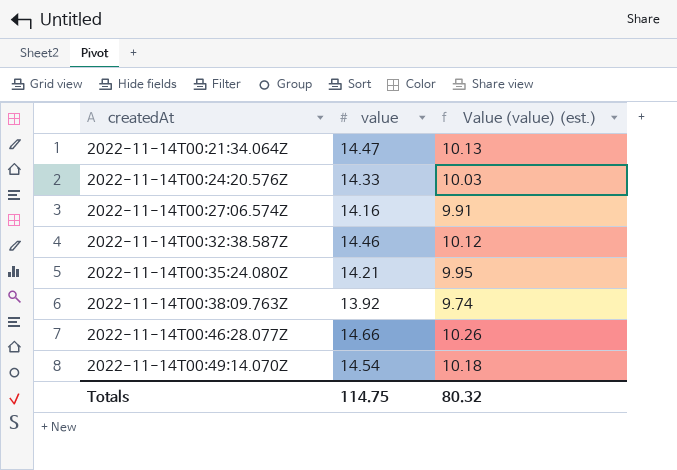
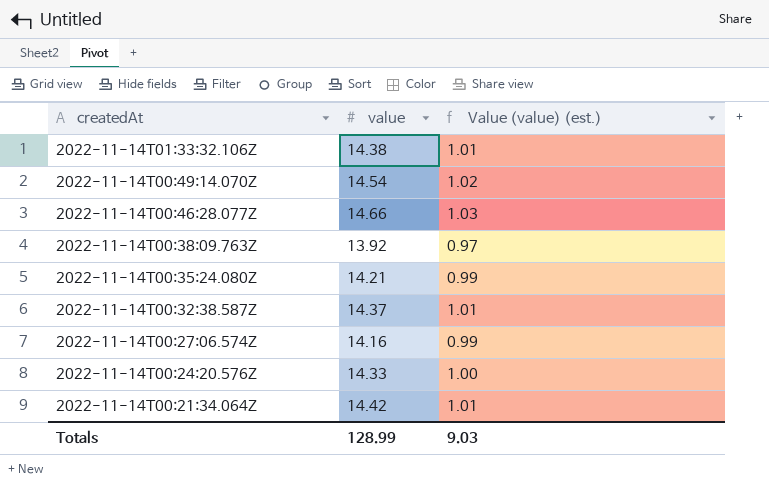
row order: createdAt ascending -> createdAt descending
column Value (value) (est.) | formula: [value] * 0.7 -> [value] * 0.07
row 2022-11-14T01:33:32.106Z: none -> 14.38 | 1.01
2022-11-14T00:32:38.587Z | value: 14.46 -> 14.37
2022-11-14T00:21:34.064Z | value: 14.47 -> 14.42
Totals | value: 114.75 -> 128.99
Totals | Value (value) (est.): 80.32 -> 9.03

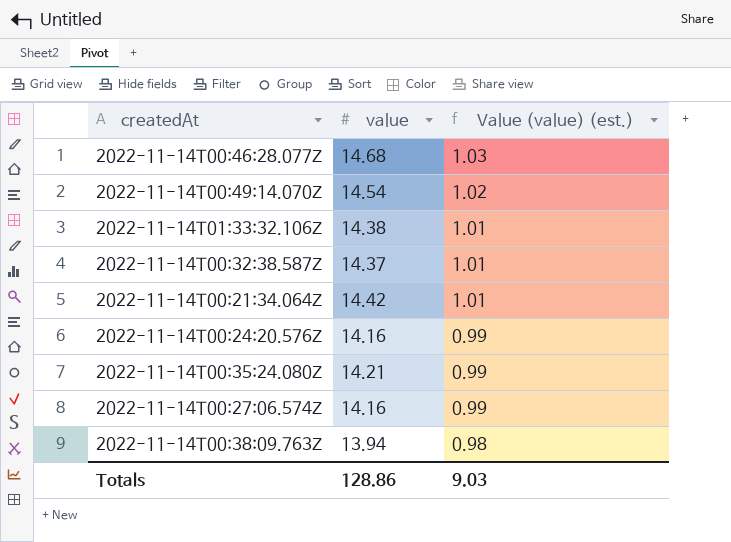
row order: createdAt descending -> Value (value) (est.) descending
2022-11-14T00:46:28.077Z | value: 14.66 -> 14.68
2022-11-14T00:24:20.576Z | value: 14.33 -> 14.16
2022-11-14T00:24:20.576Z | Value (value) (est.): 1.00 -> 0.99
2022-11-14T00:38:09.763Z | value: 13.92 -> 13.94
2022-11-14T00:38:09.763Z | Value (value) (est.): 0.97 -> 0.98
Totals | value: 128.99 -> 128.86

